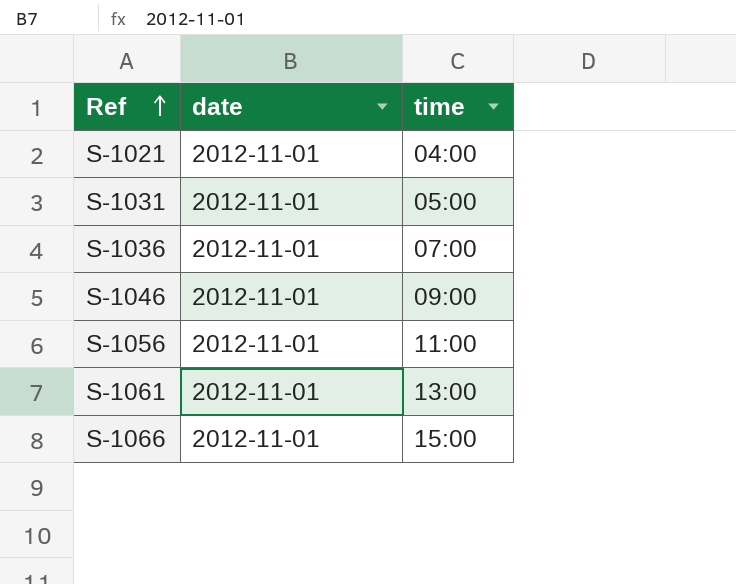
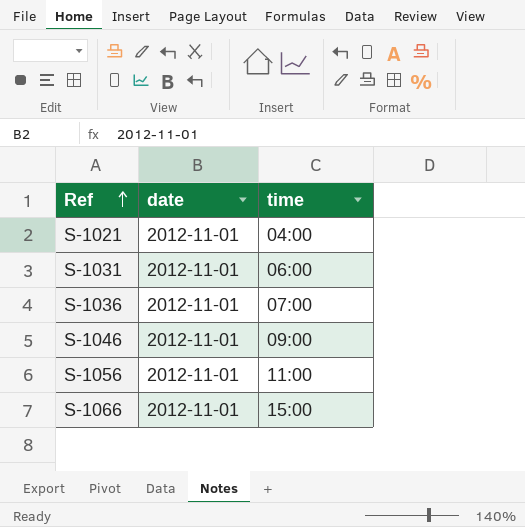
row S-1061: 2012-11-01 | 13:00 -> none
S-1031 | time: 05:00 -> 06:00

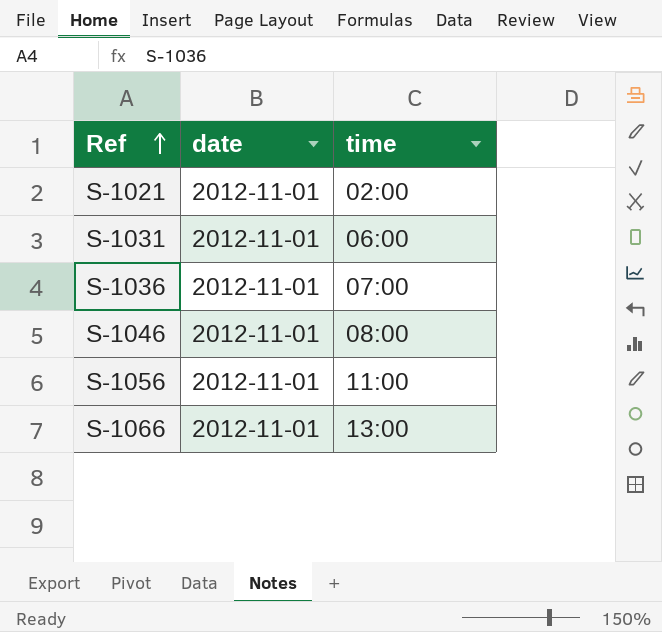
S-1021 | time: 04:00 -> 02:00
S-1046 | time: 09:00 -> 08:00
S-1066 | time: 15:00 -> 13:00

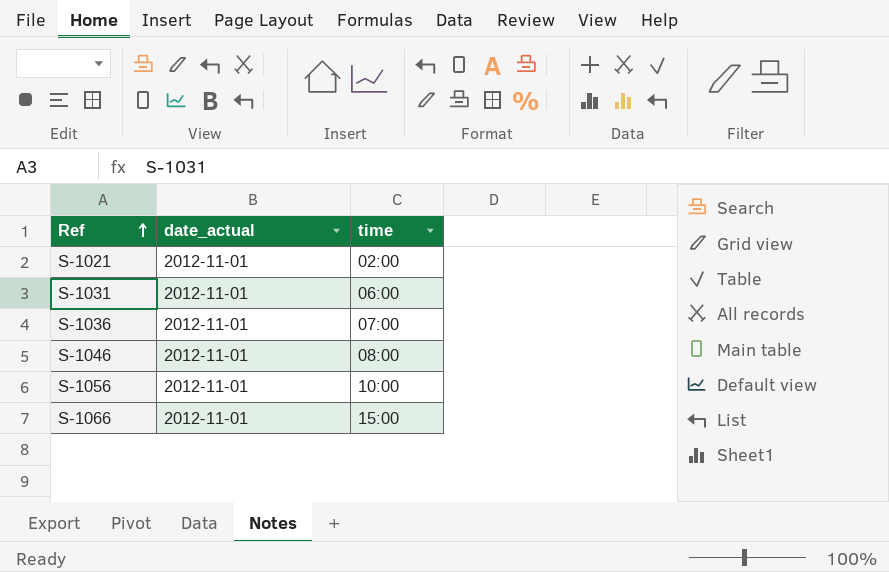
column name: date -> date_actual
S-1056 | time: 11:00 -> 10:00
S-1066 | time: 13:00 -> 15:00

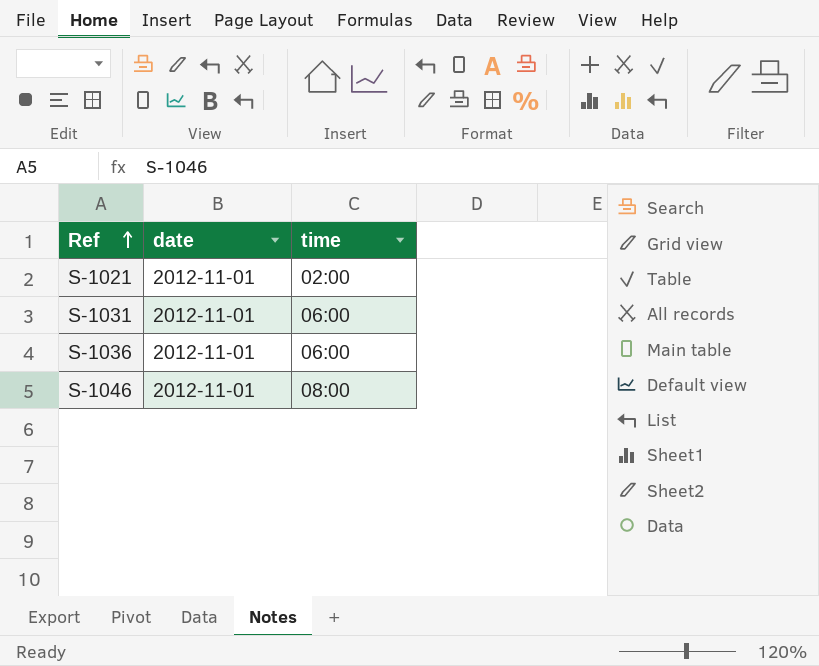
column name: date_actual -> date
row S-1056: 2012-11-01 | 10:00 -> none
row S-1066: 2012-11-01 | 15:00 -> none
S-1036 | time: 07:00 -> 06:00

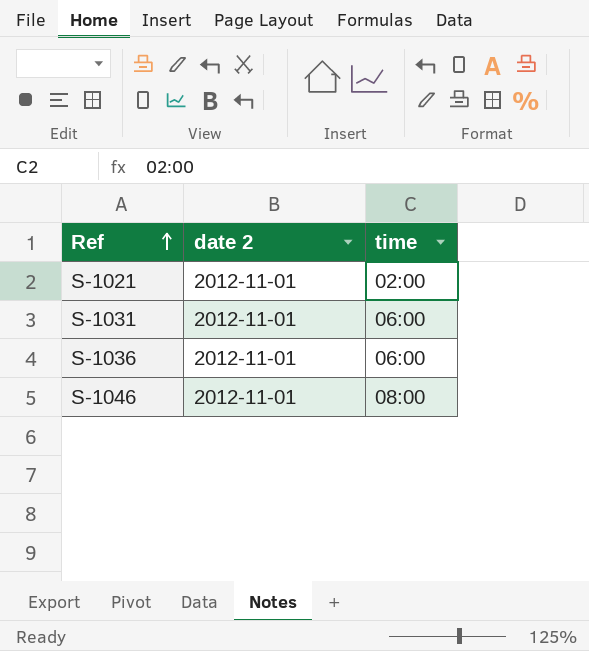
column name: date -> date 2

